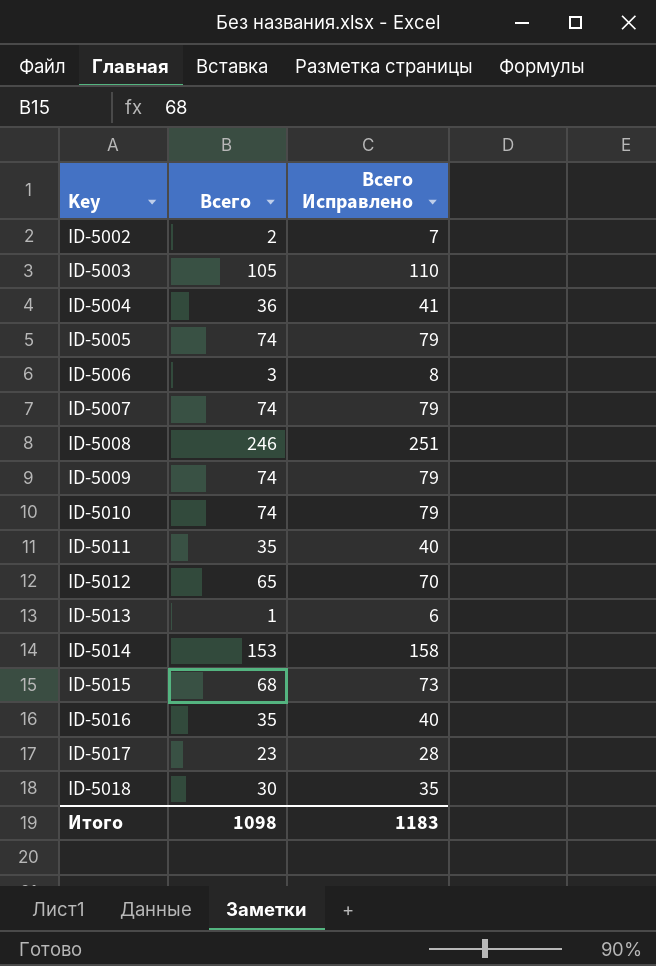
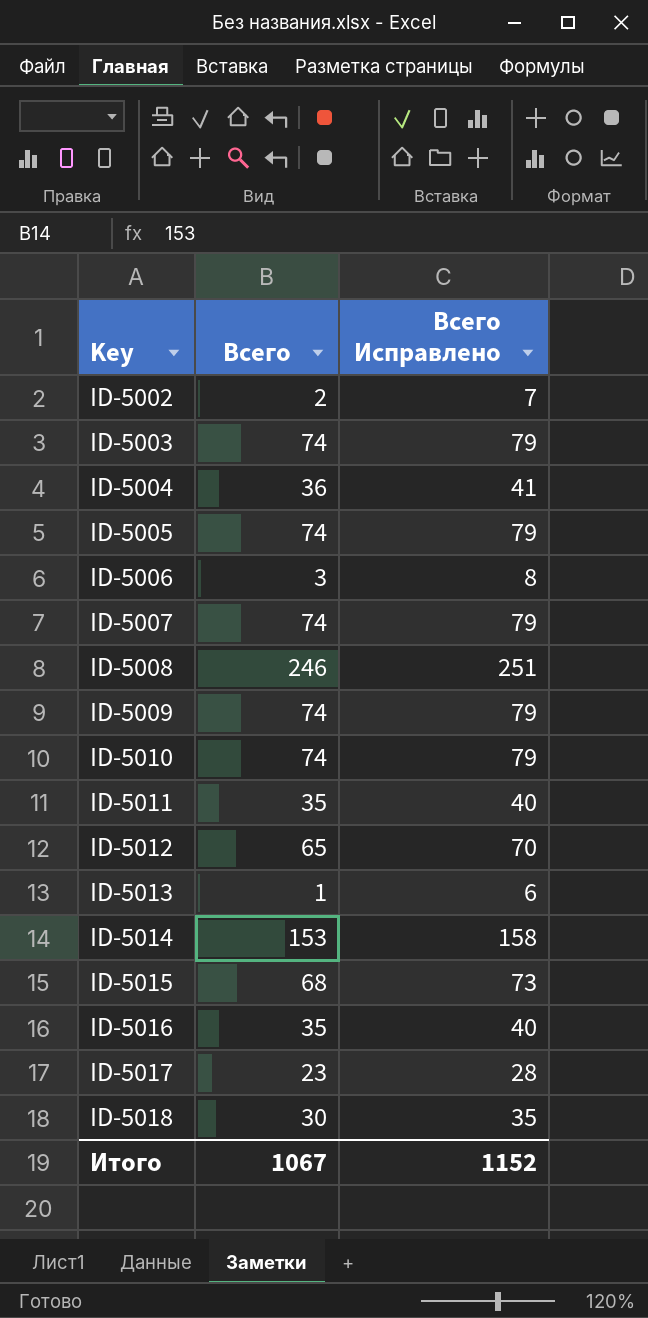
ID-5003 | Всего: 105 -> 74
ID-5003 | Всего Исправлено: 110 -> 79
Итого | Всего: 1098 -> 1067
Итого | Всего Исправлено: 1183 -> 1152

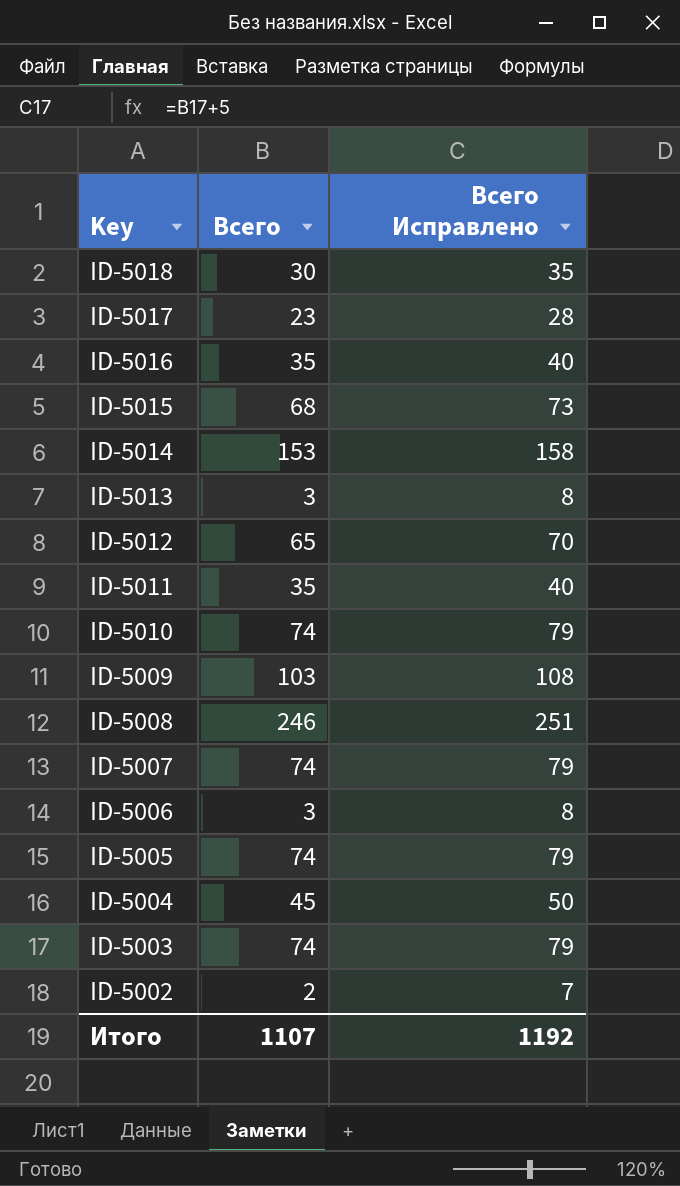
row order: Key ascending -> Key descending
ID-5013 | Всего: 1 -> 3
ID-5013 | Всего Исправлено: 6 -> 8
ID-5009 | Всего: 74 -> 103
ID-5009 | Всего Исправлено: 79 -> 108
ID-5004 | Всего: 36 -> 45
ID-5004 | Всего Исправлено: 41 -> 50
Итого | Всего: 1067 -> 1107
Итого | Всего Исправлено: 1152 -> 1192

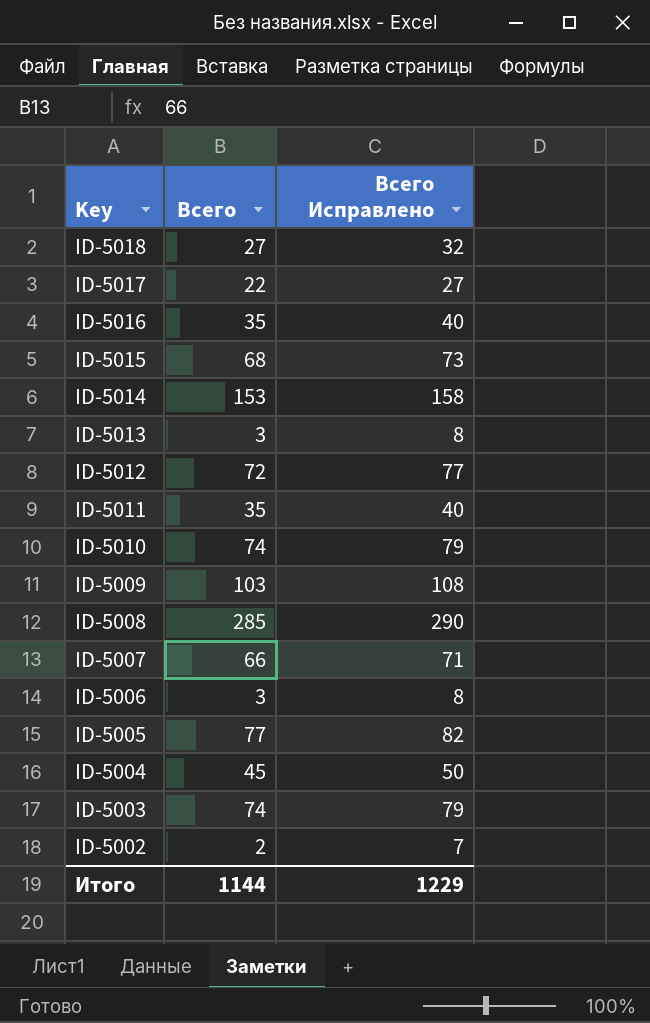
ID-5018 | Всего: 30 -> 27
ID-5018 | Всего Исправлено: 35 -> 32
ID-5017 | Всего: 23 -> 22
ID-5017 | Всего Исправлено: 28 -> 27
ID-5012 | Всего: 65 -> 72
ID-5012 | Всего Исправлено: 70 -> 77
ID-5008 | Всего: 246 -> 285
ID-5008 | Всего Исправлено: 251 -> 290
ID-5007 | Всего: 74 -> 66
ID-5007 | Всего Исправлено: 79 -> 71
ID-5005 | Всего: 74 -> 77
ID-5005 | Всего Исправлено: 79 -> 82
Итого | Всего: 1107 -> 1144
Итого | Всего Исправлено: 1192 -> 1229

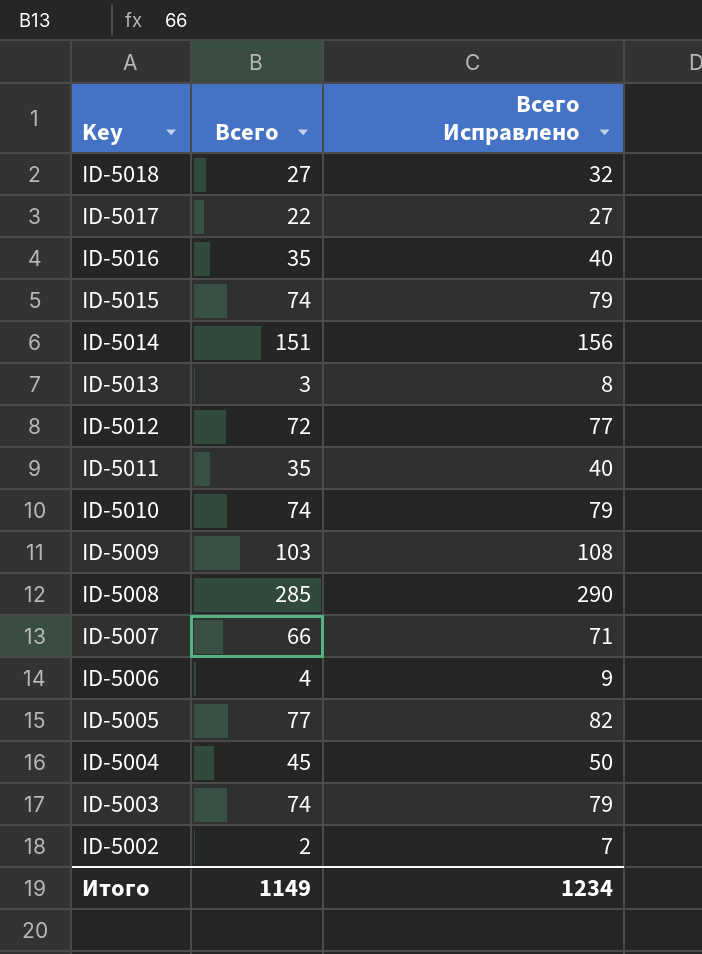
ID-5015 | Всего: 68 -> 74
ID-5015 | Всего Исправлено: 73 -> 79
ID-5014 | Всего: 153 -> 151
ID-5014 | Всего Исправлено: 158 -> 156
ID-5006 | Всего: 3 -> 4
ID-5006 | Всего Исправлено: 8 -> 9
Итого | Всего: 1144 -> 1149
Итого | Всего Исправлено: 1229 -> 1234

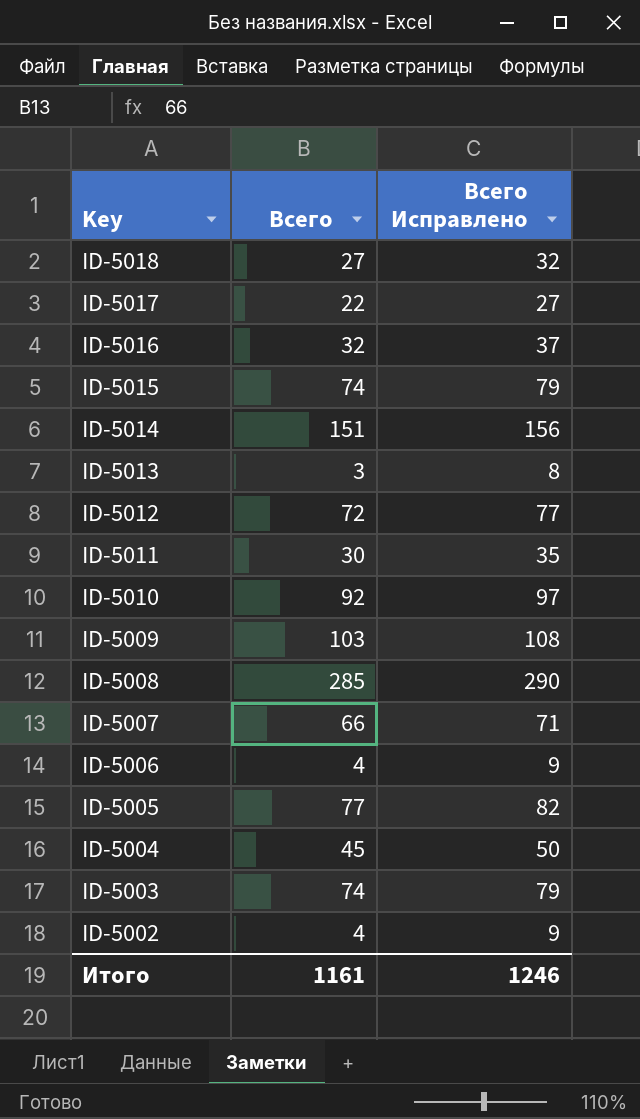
ID-5016 | Всего: 35 -> 32
ID-5016 | Всего Исправлено: 40 -> 37
ID-5011 | Всего: 35 -> 30
ID-5011 | Всего Исправлено: 40 -> 35
ID-5010 | Всего: 74 -> 92
ID-5010 | Всего Исправлено: 79 -> 97
ID-5002 | Всего: 2 -> 4
ID-5002 | Всего Исправлено: 7 -> 9
Итого | Всего: 1149 -> 1161
Итого | Всего Исправлено: 1234 -> 1246

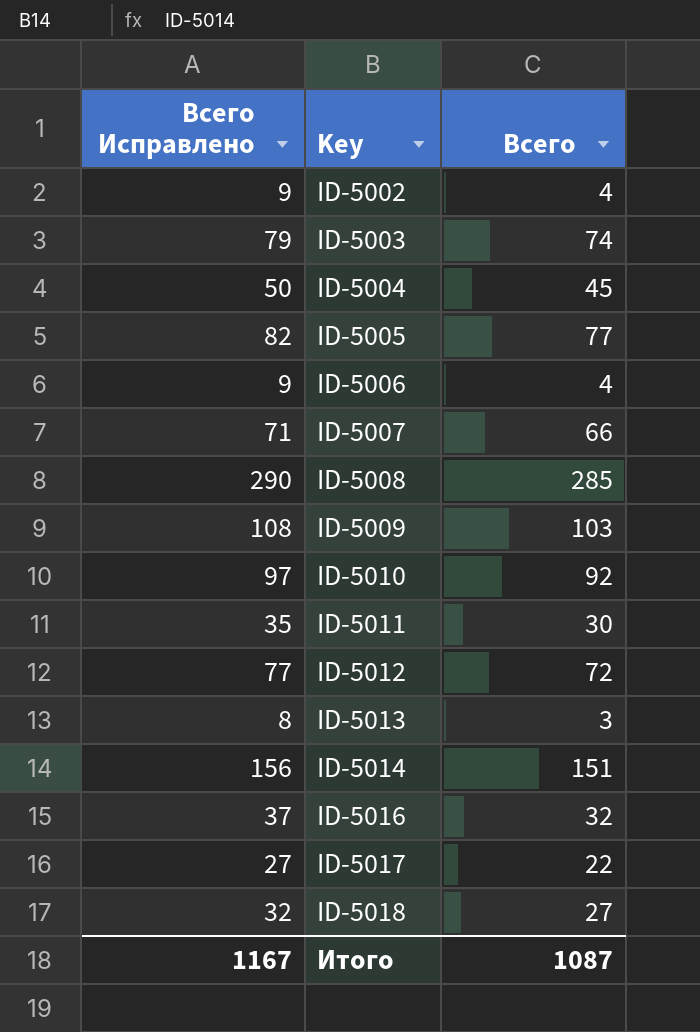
row order: Key descending -> Key ascending
column Всего Исправлено | position: 3 -> 1
row ID-5015: 74 | 79 -> none
Итого | Всего Исправлено: 1246 -> 1167
Итого | Всего: 1161 -> 1087

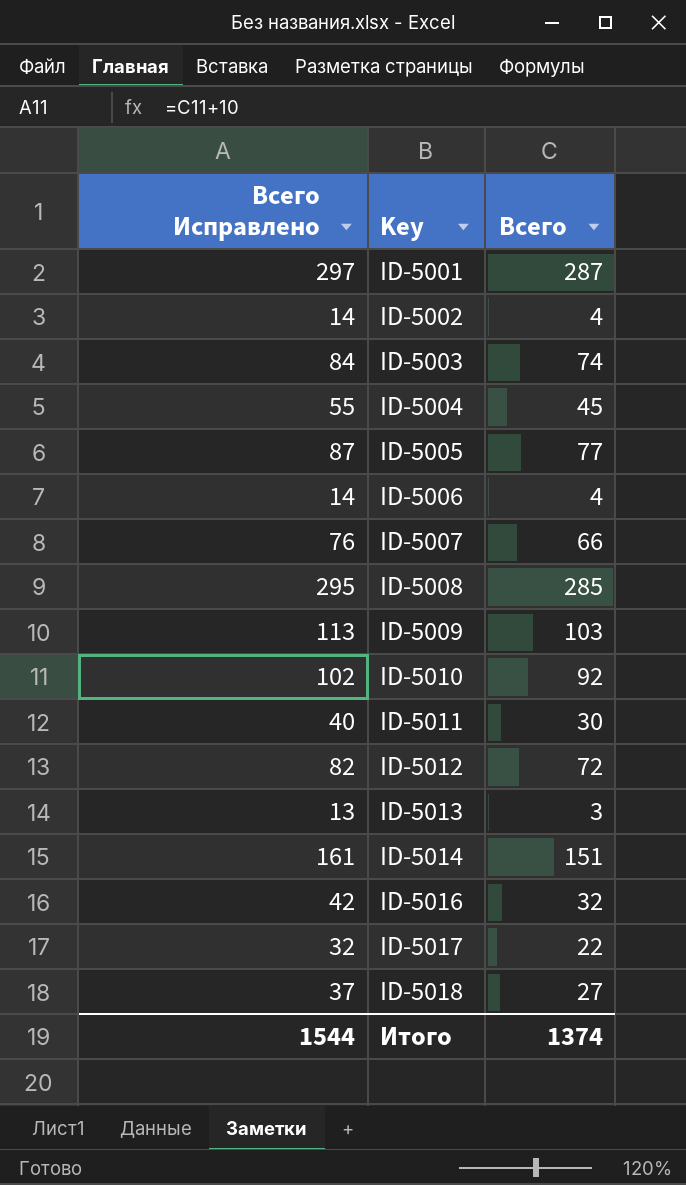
column Всего Исправлено | formula: [Всего] + 5 -> [Всего] + 10
row ID-5001: none -> 297 | 287
Итого | Всего Исправлено: 1167 -> 1544
Итого | Всего: 1087 -> 1374

